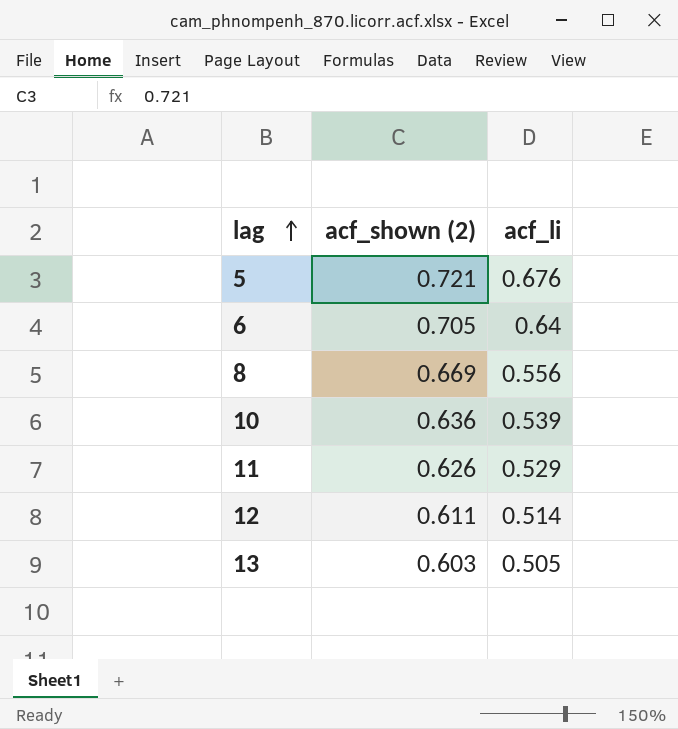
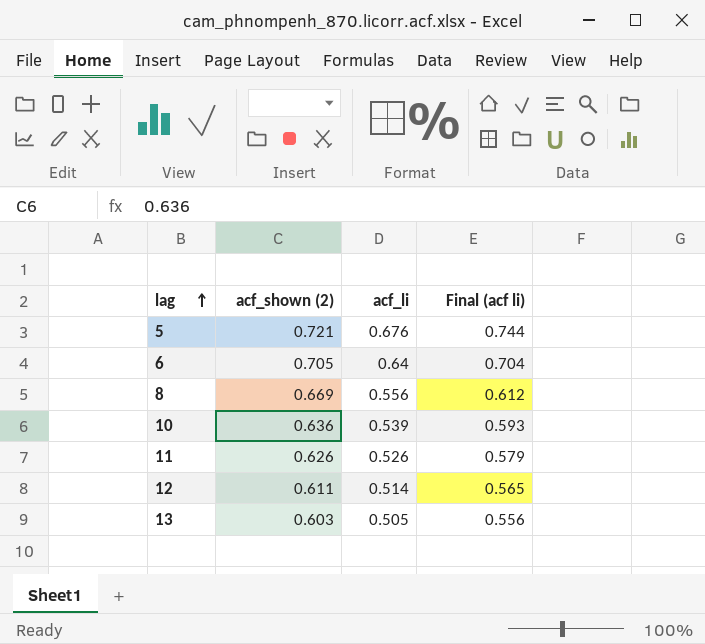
column Final (acf li) | formula: none -> [acf_li] * 1.1
11 | acf_li: 0.529 -> 0.526

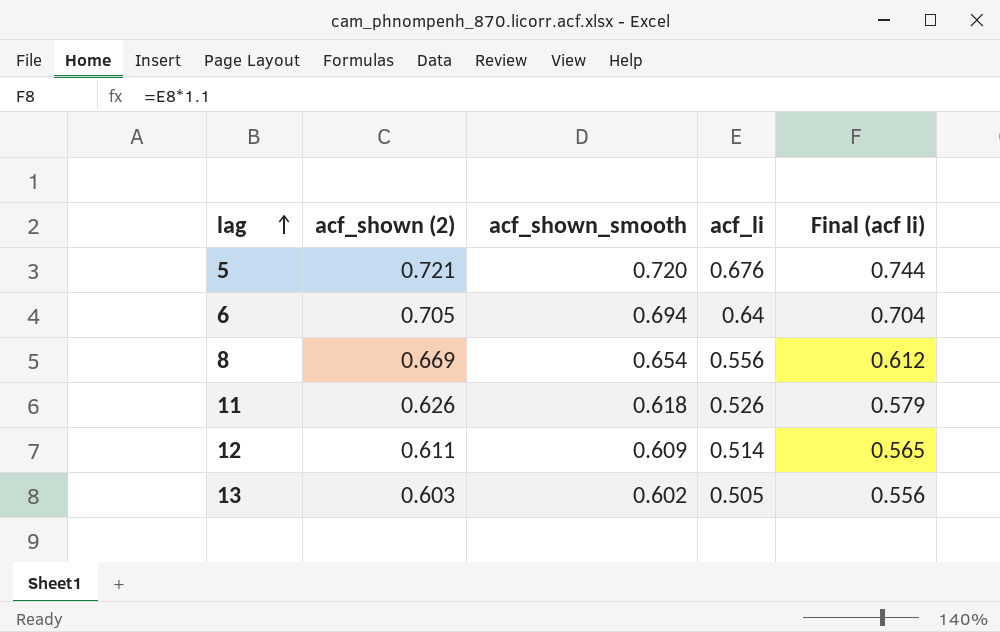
column acf_shown_smooth | position: none -> 3
row 10: 0.636 | 0.539 | 0.593 -> none

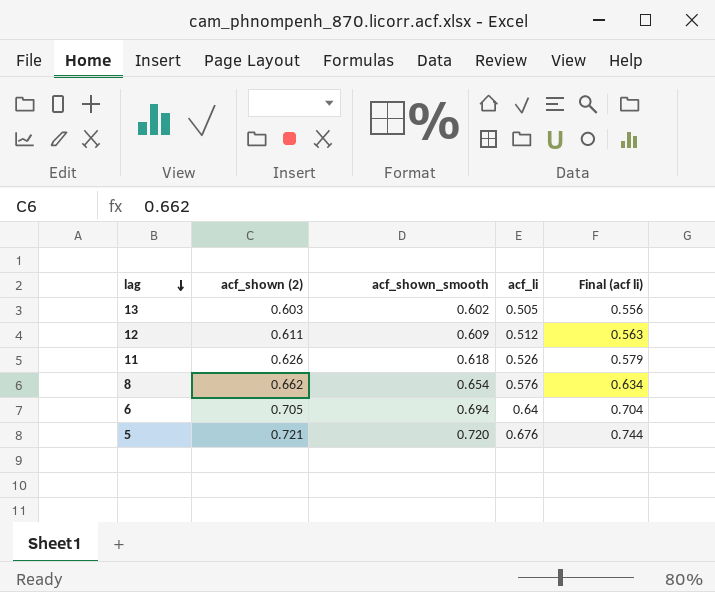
row order: lag ascending -> lag descending
12 | acf_li: 0.514 -> 0.512
12 | Final (acf li): 0.565 -> 0.563
8 | acf_shown (2): 0.669 -> 0.662
8 | acf_li: 0.556 -> 0.576
8 | Final (acf li): 0.612 -> 0.634

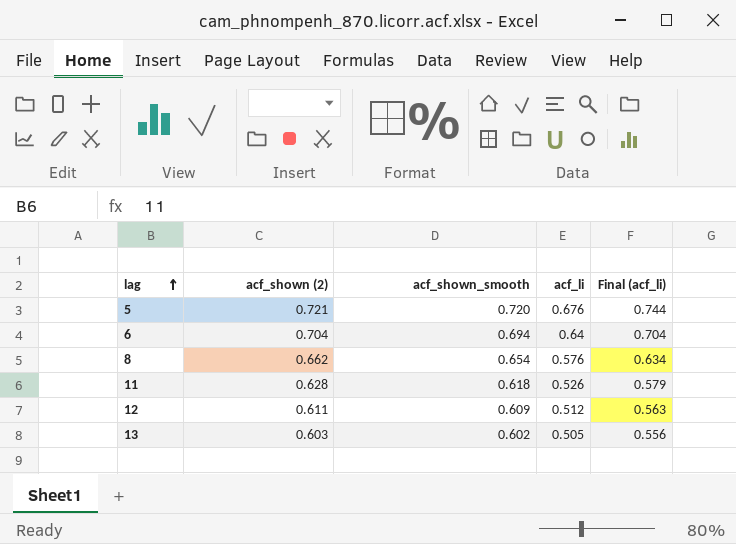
row order: lag descending -> lag ascending
column name: Final (acf li) -> Final (acf_li)
6 | acf_shown (2): 0.705 -> 0.704
11 | acf_shown (2): 0.626 -> 0.628

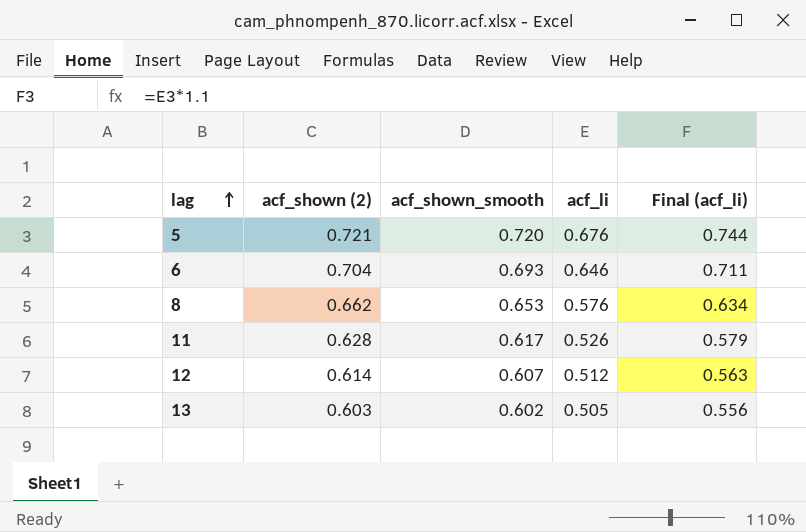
6 | acf_shown_smooth: 0.694 -> 0.693
6 | acf_li: 0.64 -> 0.646
6 | Final (acf_li): 0.704 -> 0.711
8 | acf_shown_smooth: 0.654 -> 0.653
11 | acf_shown_smooth: 0.618 -> 0.617
12 | acf_shown (2): 0.611 -> 0.614
12 | acf_shown_smooth: 0.609 -> 0.607

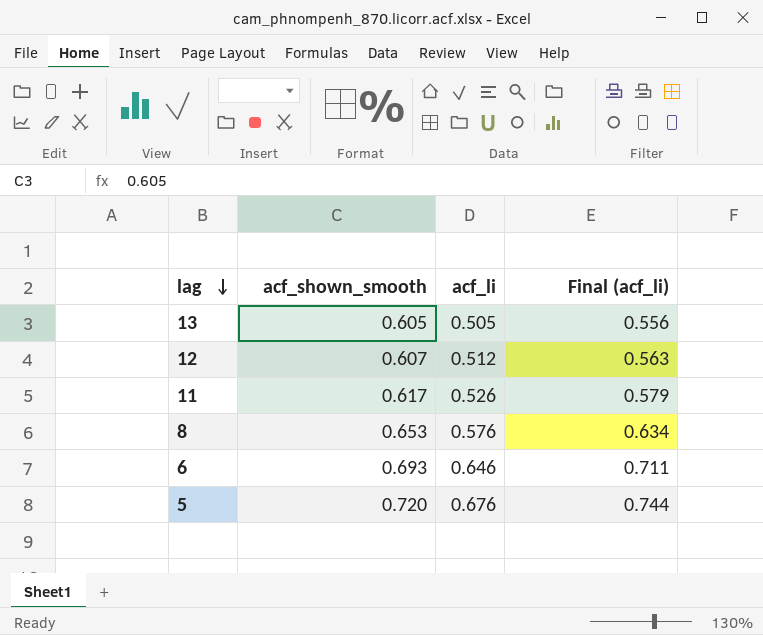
row order: lag ascending -> lag descending
column acf_shown (2) | position: 2 -> none
13 | acf_shown_smooth: 0.602 -> 0.605

